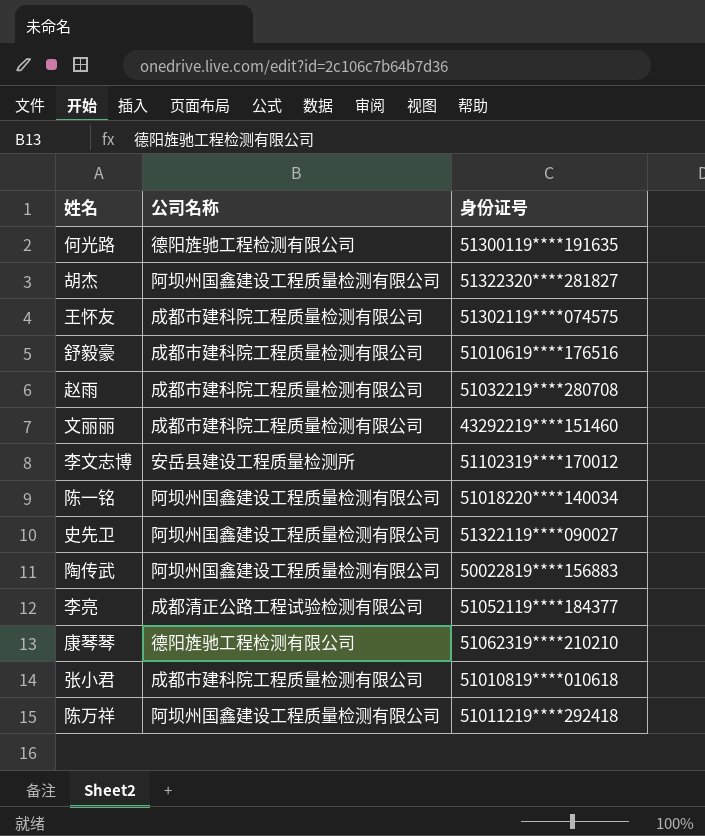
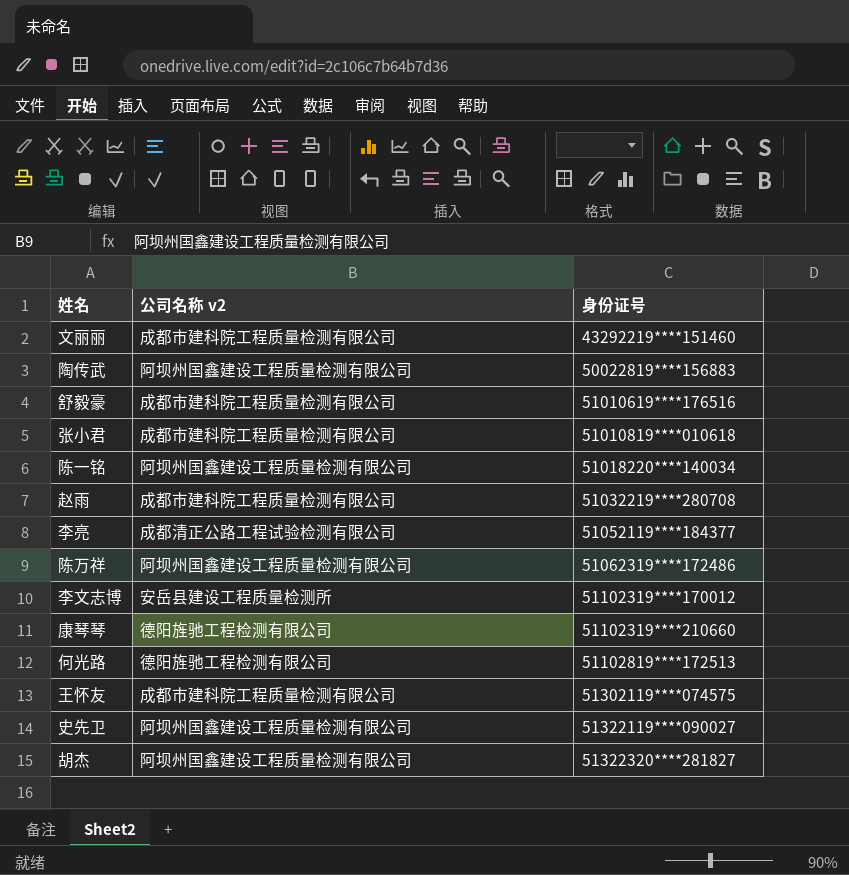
row order: none -> 身份证号 ascending
column name: 公司名称 -> 公司名称 v2
陈万祥 | 身份证号: 51011219****292418 -> 51062319****172486
康琴琴 | 身份证号: 51062319****210210 -> 51102319****210660
何光路 | 身份证号: 51300119****191635 -> 51102819****172513

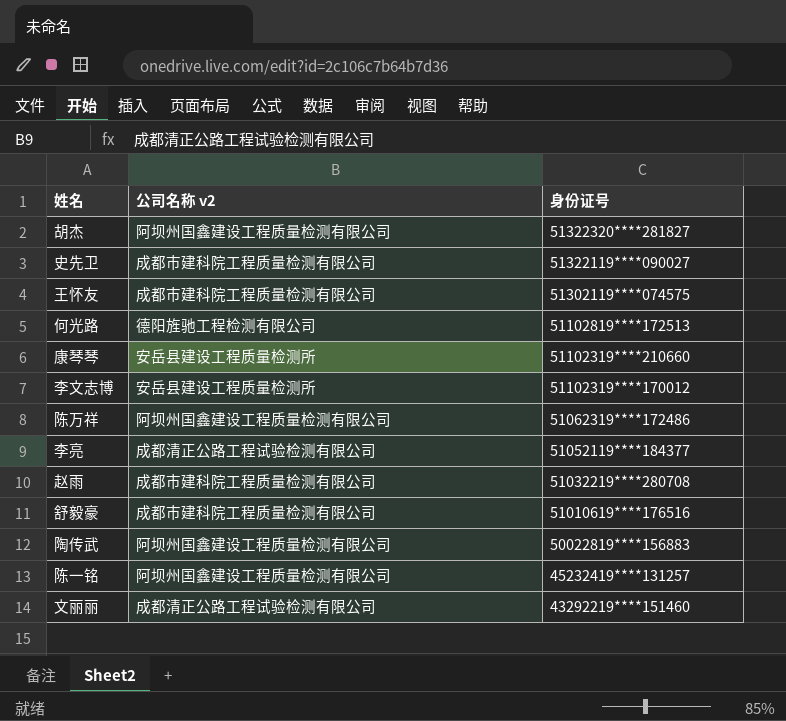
row order: 身份证号 ascending -> 身份证号 descending
row 张小君: 成都市建科院工程质量检测有限公司 | 51010819****010618 -> none
史先卫 | 公司名称 v2: 阿坝州国鑫建设工程质量检测有限公司 -> 成都市建科院工程质量检测有限公司
康琴琴 | 公司名称 v2: 德阳旌驰工程检测有限公司 -> 安岳县建设工程质量检测所
陈一铭 | 身份证号: 51018220****140034 -> 45232419****131257
文丽丽 | 公司名称 v2: 成都市建科院工程质量检测有限公司 -> 成都清正公路工程试验检测有限公司

